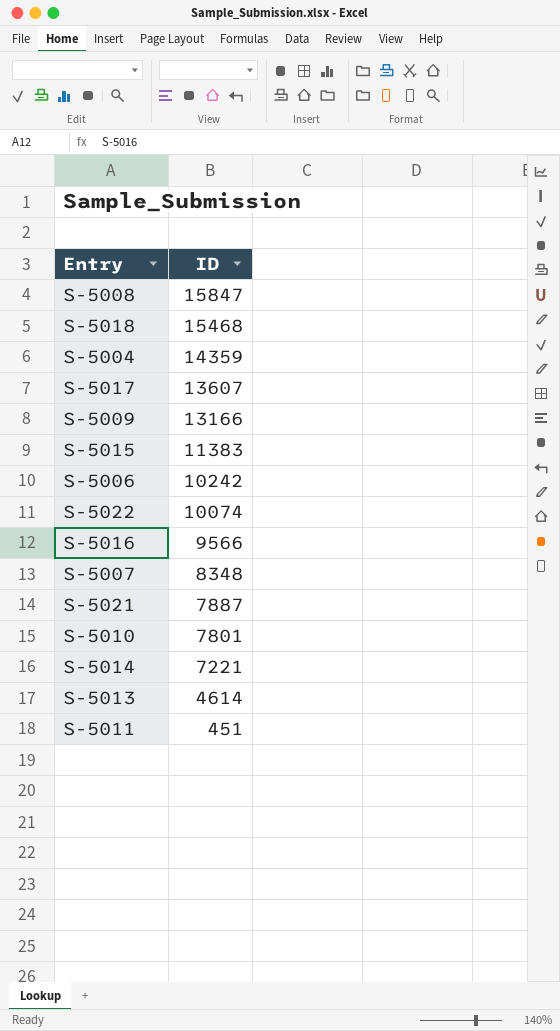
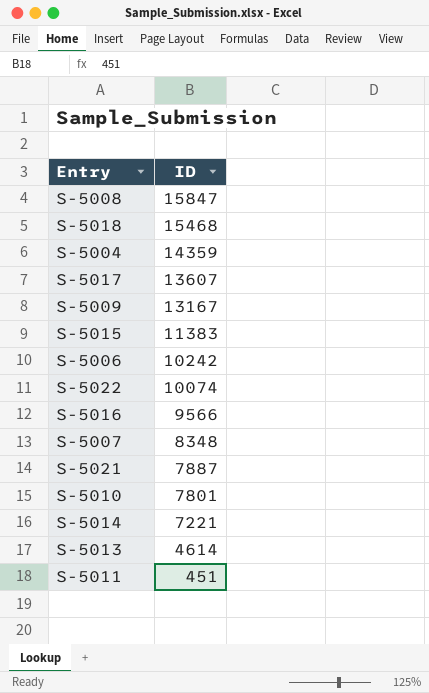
S-5009 | ID: 13166 -> 13167

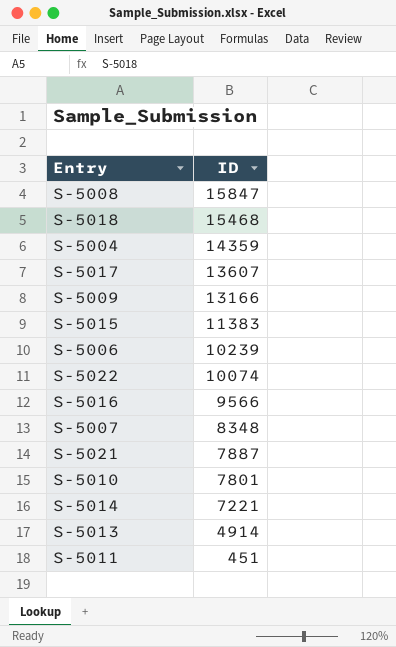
S-5009 | ID: 13167 -> 13166
S-5006 | ID: 10242 -> 10239
S-5013 | ID: 4614 -> 4914

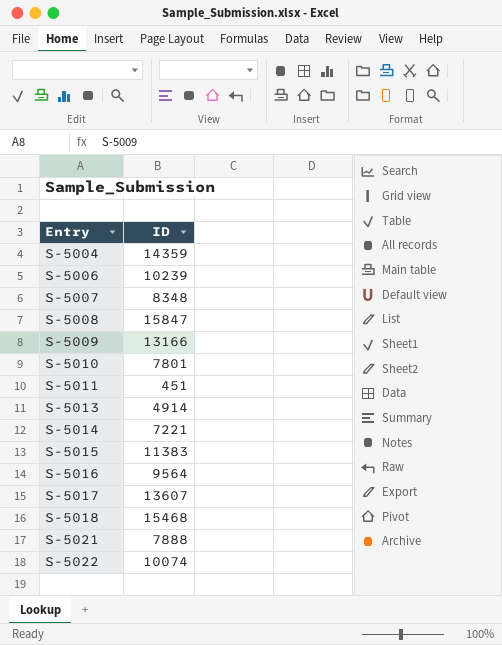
row order: ID descending -> Entry ascending
S-5016 | ID: 9566 -> 9564
S-5021 | ID: 7887 -> 7888

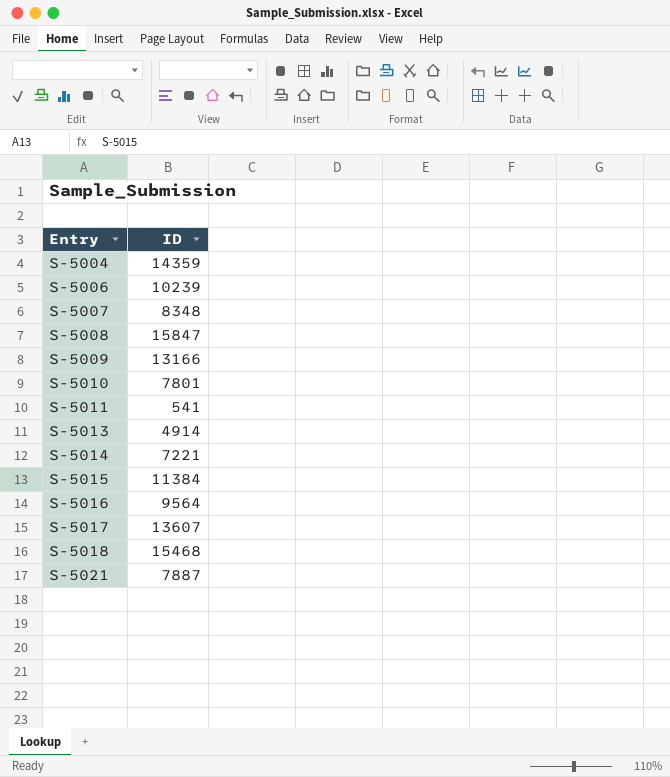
row S-5022: 10074 -> none
S-5011 | ID: 451 -> 541
S-5015 | ID: 11383 -> 11384
S-5021 | ID: 7888 -> 7887

